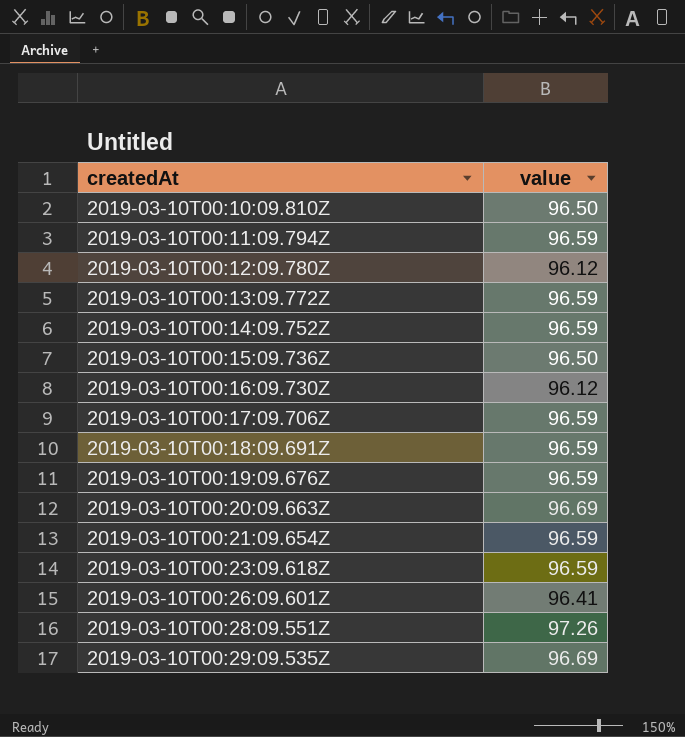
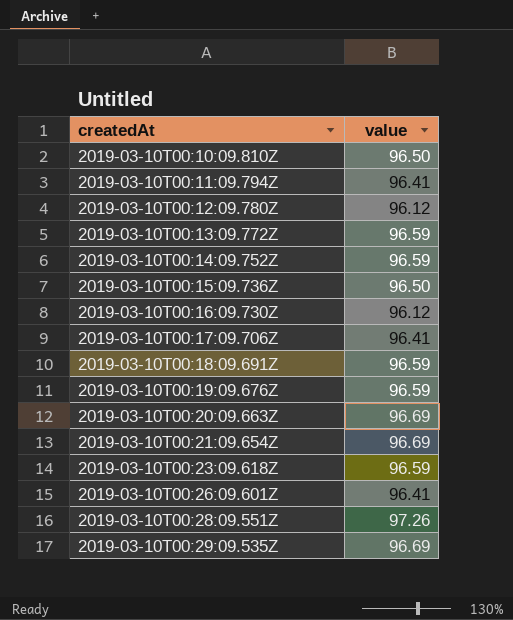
2019-03-10T00:11:09.794Z | value: 96.59 -> 96.41
2019-03-10T00:17:09.706Z | value: 96.59 -> 96.41
2019-03-10T00:21:09.654Z | value: 96.59 -> 96.69

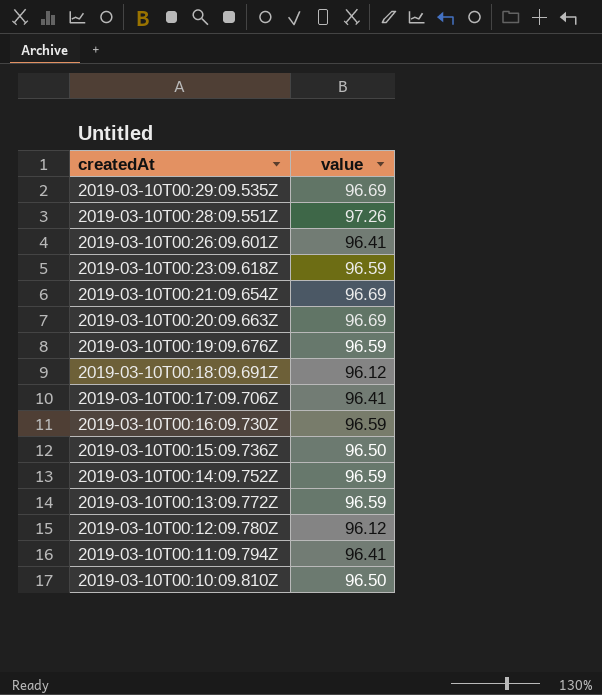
row order: createdAt ascending -> createdAt descending
2019-03-10T00:18:09.691Z | value: 96.59 -> 96.12
2019-03-10T00:16:09.730Z | value: 96.12 -> 96.59

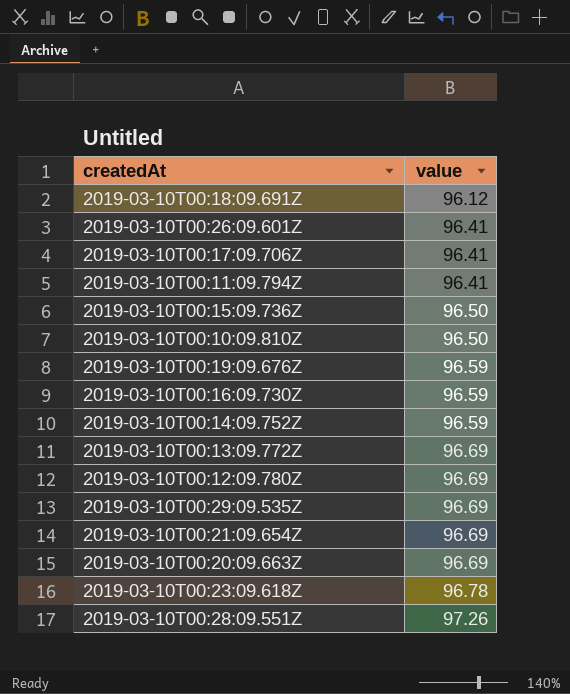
row order: createdAt descending -> value ascending
2019-03-10T00:13:09.772Z | value: 96.59 -> 96.69
2019-03-10T00:12:09.780Z | value: 96.12 -> 96.69
2019-03-10T00:23:09.618Z | value: 96.59 -> 96.78

